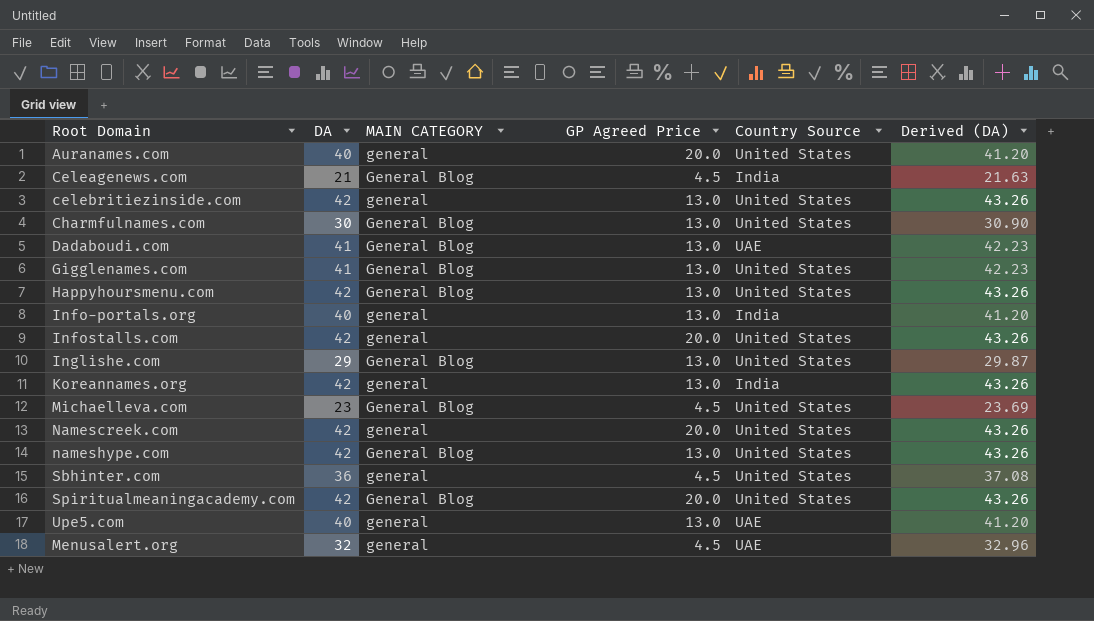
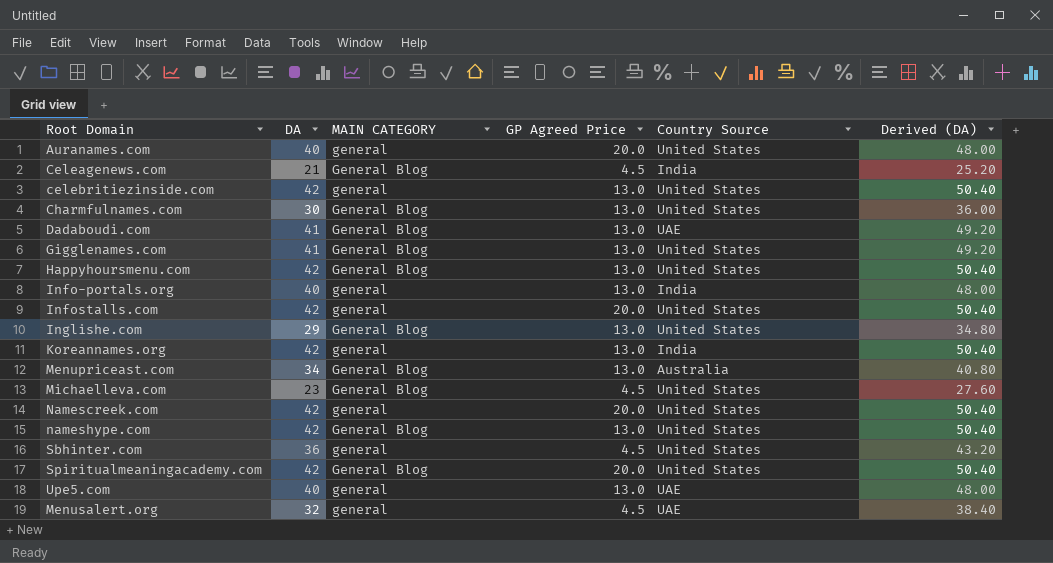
column Derived (DA) | formula: [DA] * 1.03 -> [DA] * 1.2
row Menupriceast.com: none -> 34 | General Blog | 13.0 | Australia | 40.80

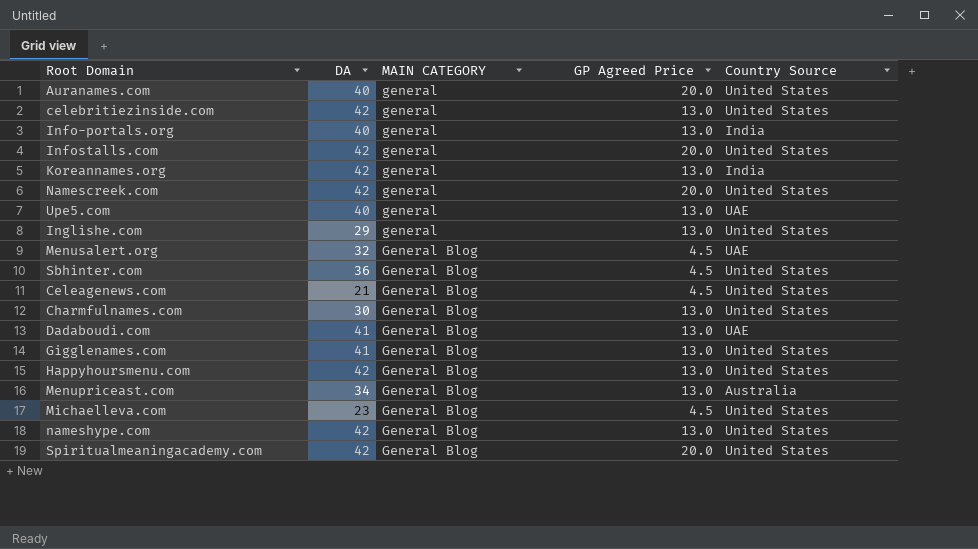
row order: none -> MAIN CATEGORY ascending
column Derived (DA) | formula: [DA] * 1.2 -> none
Inglishe.com | MAIN CATEGORY: General Blog -> general
Menusalert.org | MAIN CATEGORY: general -> General Blog
Sbhinter.com | MAIN CATEGORY: general -> General Blog
Celeagenews.com | Country Source: India -> United States

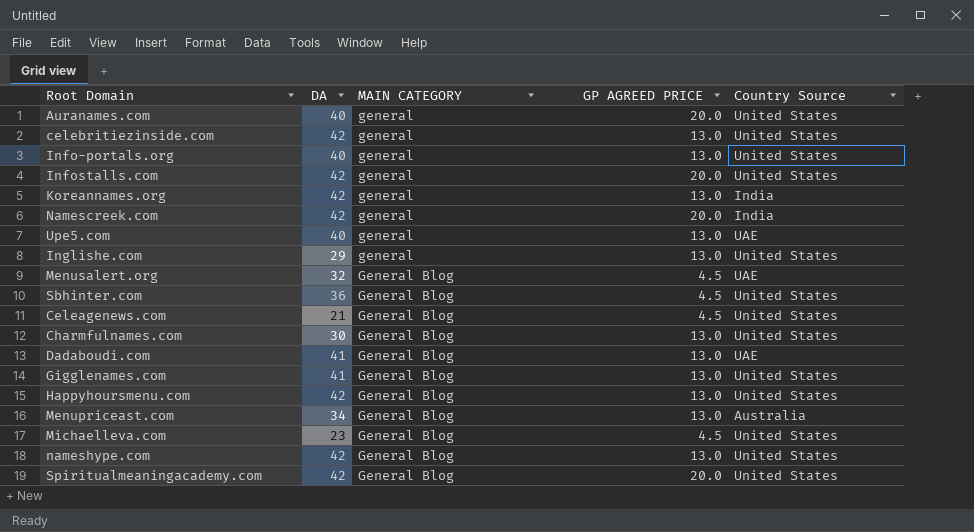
column name: GP Agreed Price -> GP AGREED PRICE
Info-portals.org | Country Source: India -> United States
Namescreek.com | Country Source: United States -> India

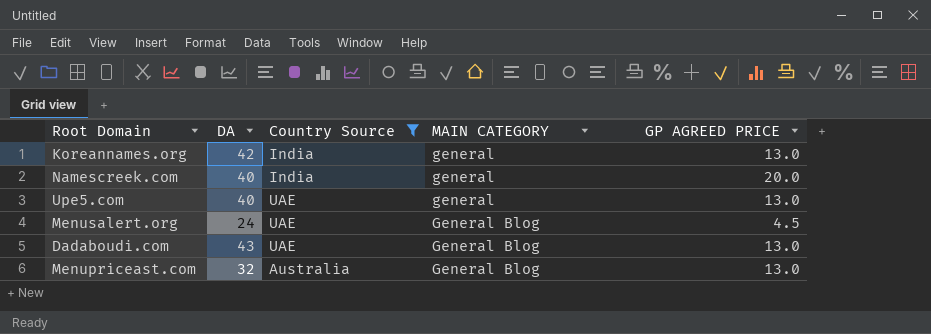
filter: none -> Country Source != United States
column Country Source | position: 5 -> 3
Namescreek.com | DA: 42 -> 40
Menusalert.org | DA: 32 -> 24
Dadaboudi.com | DA: 41 -> 43
Menupriceast.com | DA: 34 -> 32

